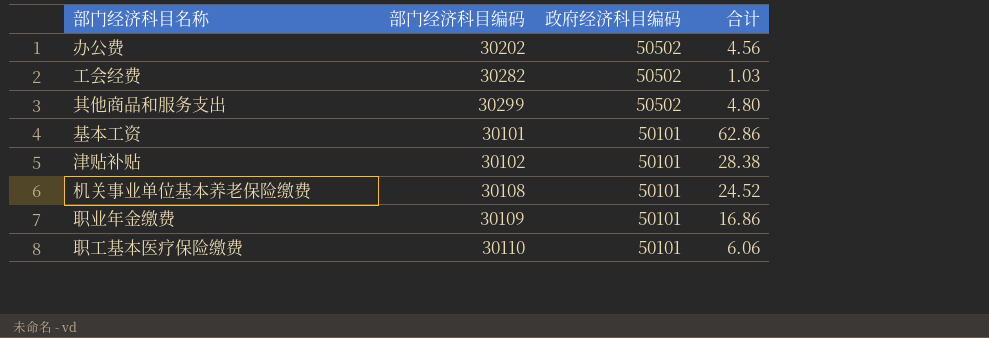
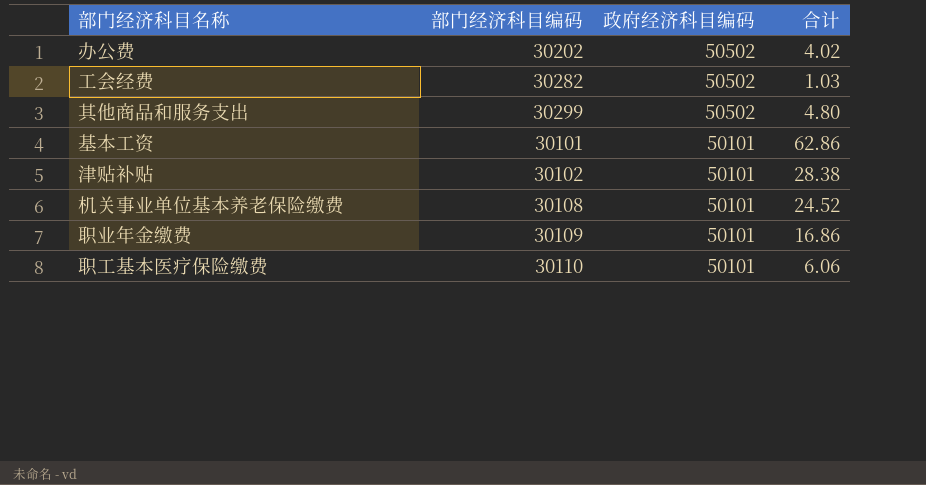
办公费 | 合计: 4.56 -> 4.02

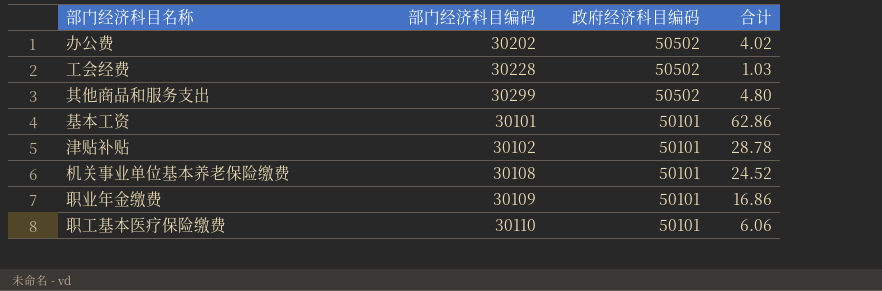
工会经费 | 部门经济科目编码: 30282 -> 30228
津贴补贴 | 合计: 28.38 -> 28.78

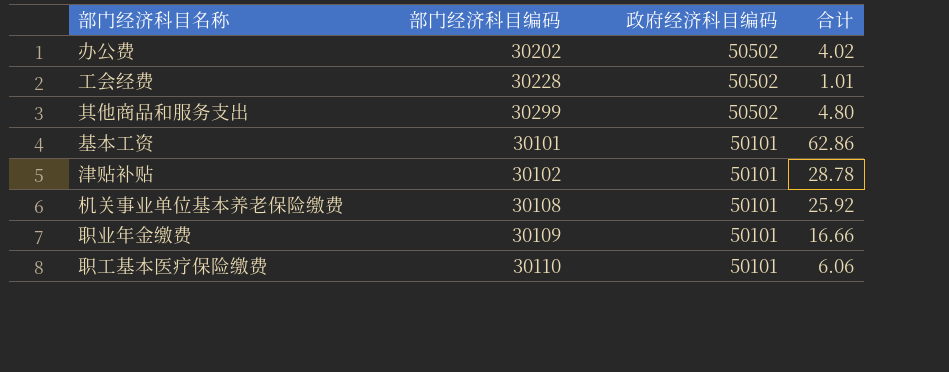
工会经费 | 合计: 1.03 -> 1.01
机关事业单位基本养老保险缴费 | 合计: 24.52 -> 25.92
职业年金缴费 | 合计: 16.86 -> 16.66

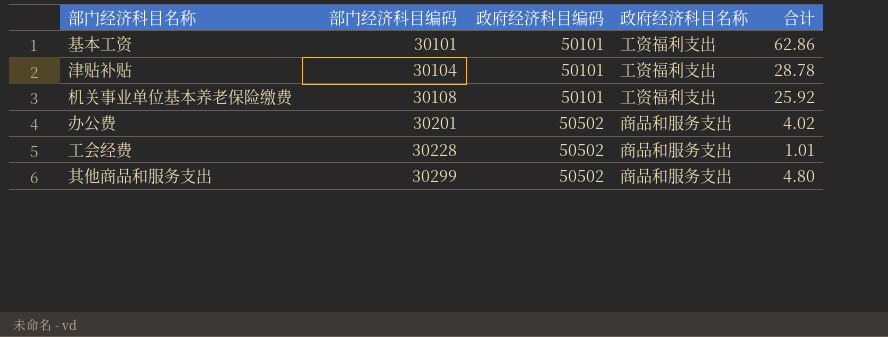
row order: 政府经济科目编码 descending -> 部门经济科目编码 ascending
column 政府经济科目名称 | position: none -> 4
row 职业年金缴费: 30109 | 50101 | 16.66 -> none
row 职工基本医疗保险缴费: 30110 | 50101 | 6.06 -> none
津贴补贴 | 部门经济科目编码: 30102 -> 30104
办公费 | 部门经济科目编码: 30202 -> 30201

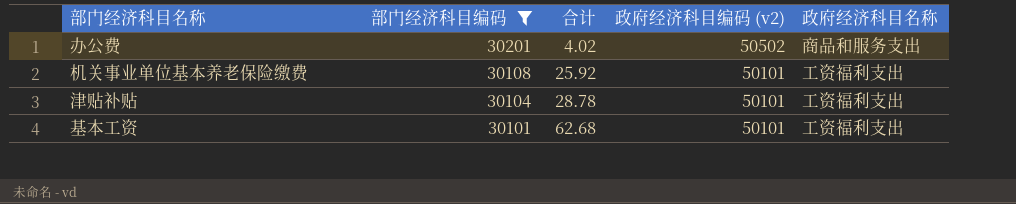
filter: none -> 部门经济科目编码 <= 30201
row order: 部门经济科目编码 ascending -> 部门经济科目编码 descending
column 合计 | position: 5 -> 3
column name: 政府经济科目编码 -> 政府经济科目编码 (v2)
基本工资 | 合计: 62.86 -> 62.68

